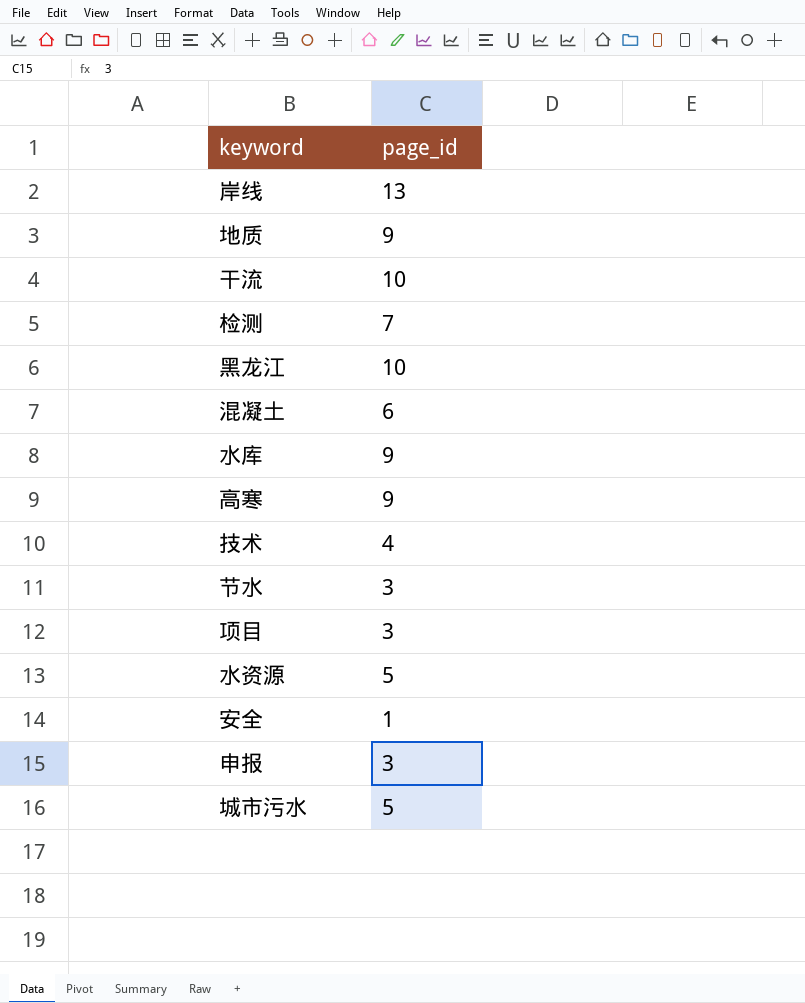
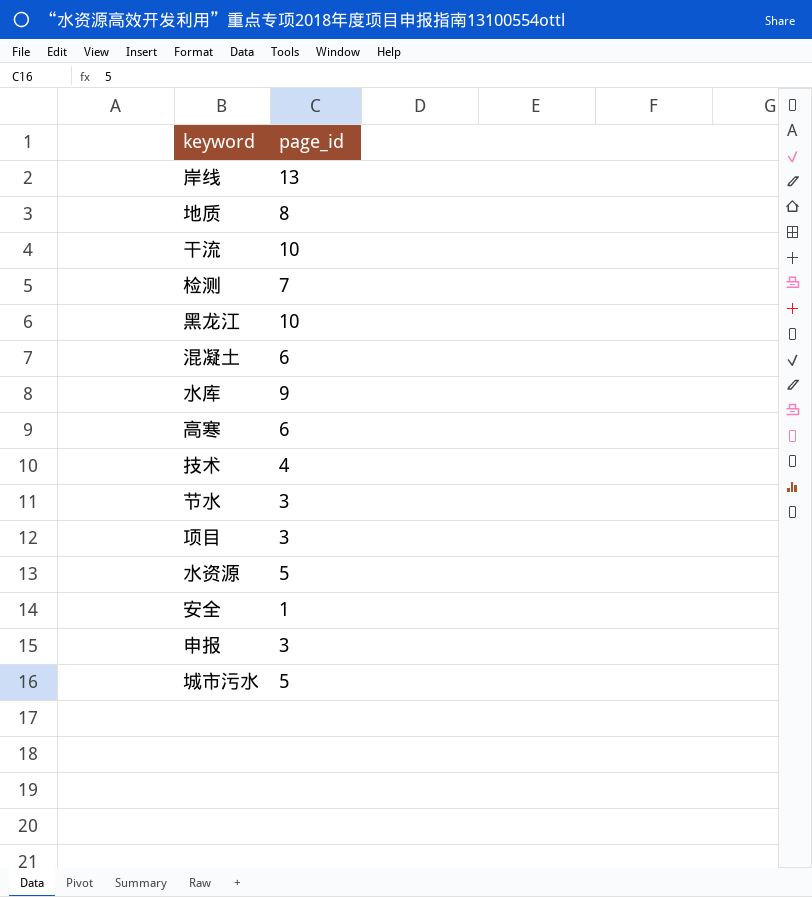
地质 | page_id: 9 -> 8
高寒 | page_id: 9 -> 6

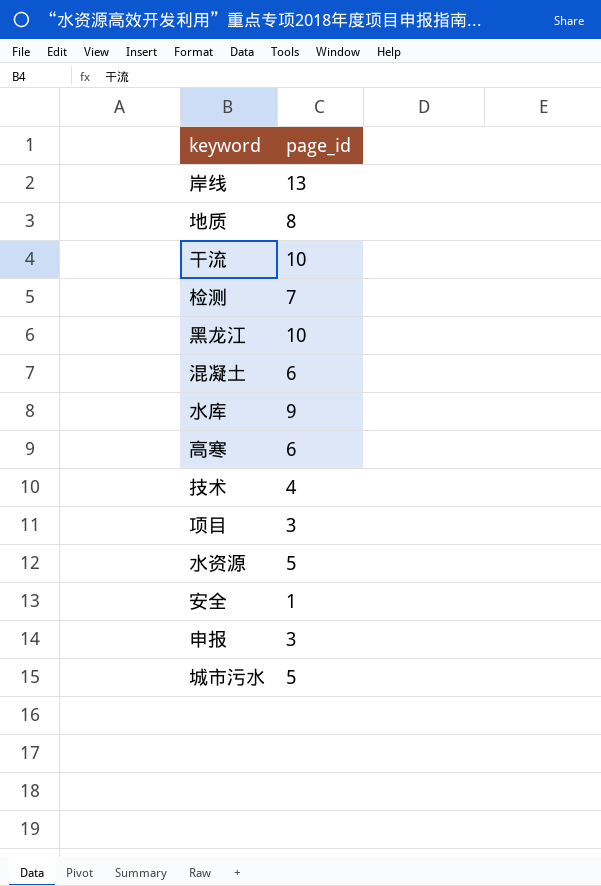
row 节水: 3 -> none

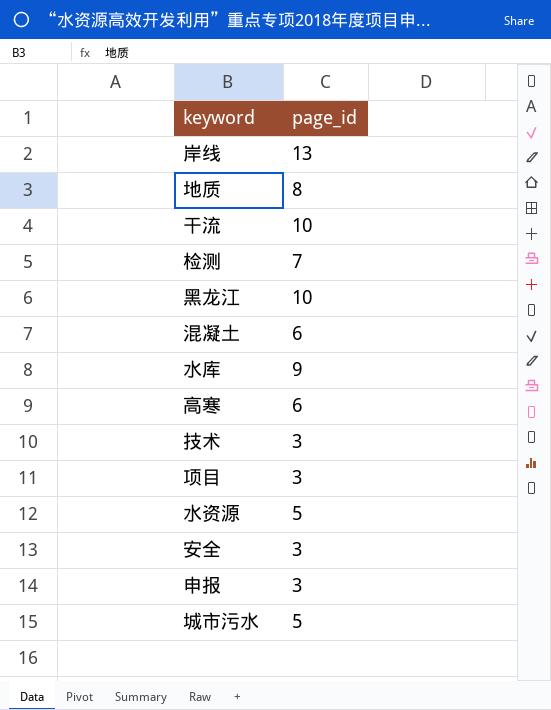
技术 | page_id: 4 -> 3
安全 | page_id: 1 -> 3

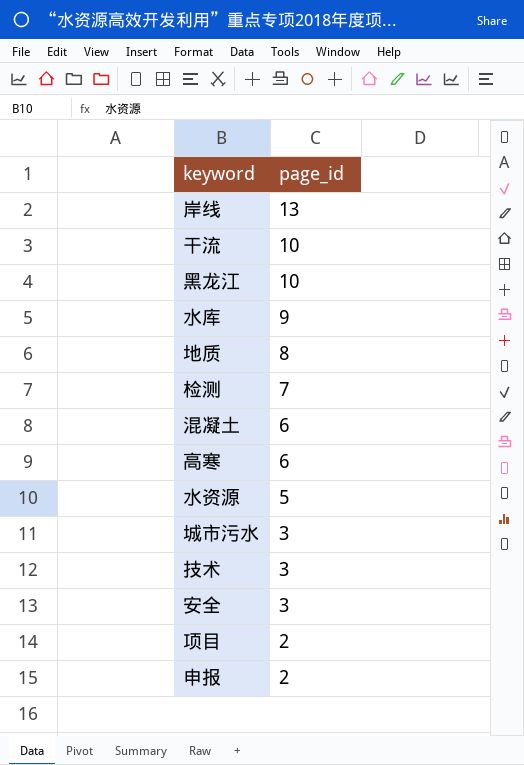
row order: none -> page_id descending
城市污水 | page_id: 5 -> 3
项目 | page_id: 3 -> 2
申报 | page_id: 3 -> 2

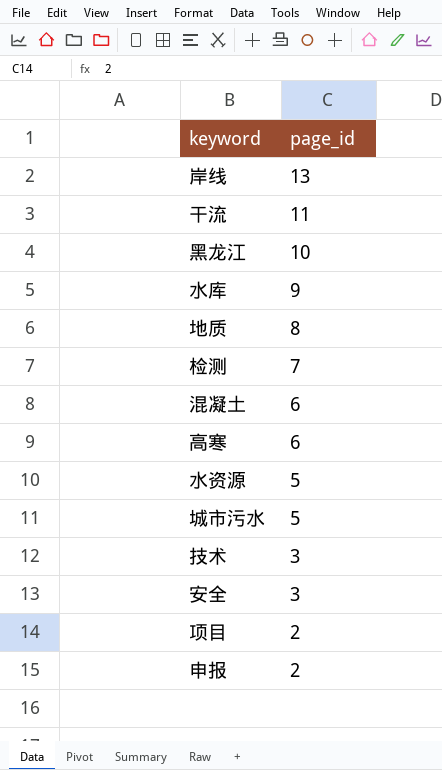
干流 | page_id: 10 -> 11
城市污水 | page_id: 3 -> 5

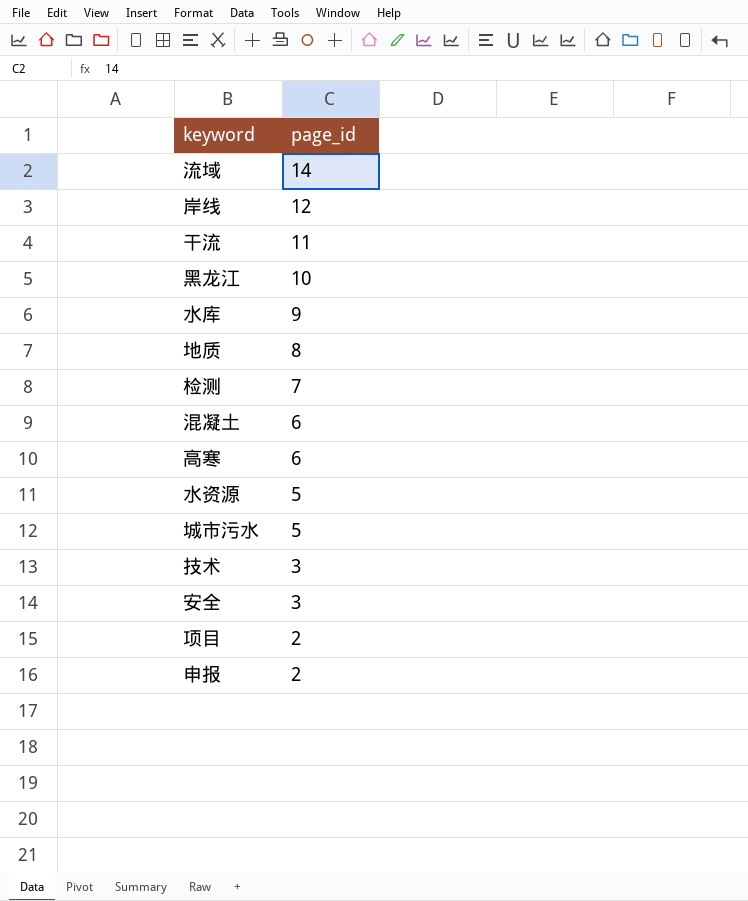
row 流域: none -> 14
岸线 | page_id: 13 -> 12

